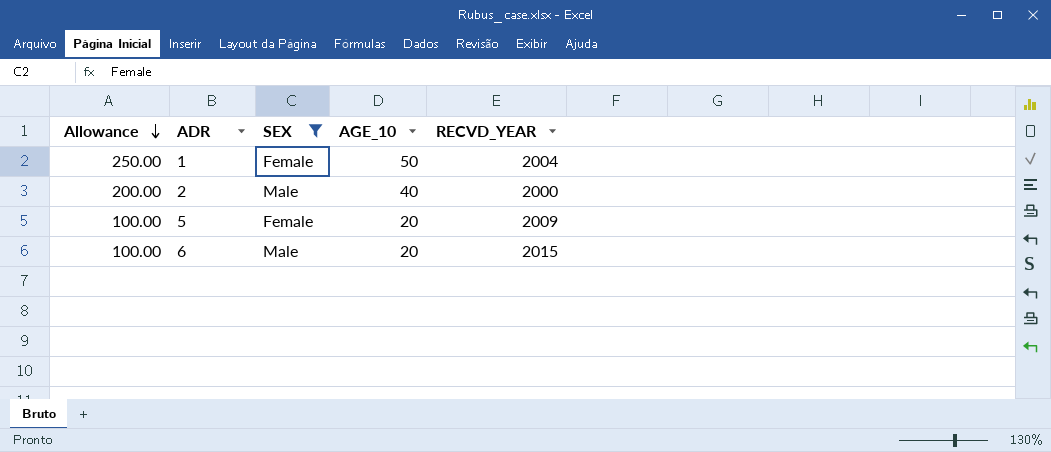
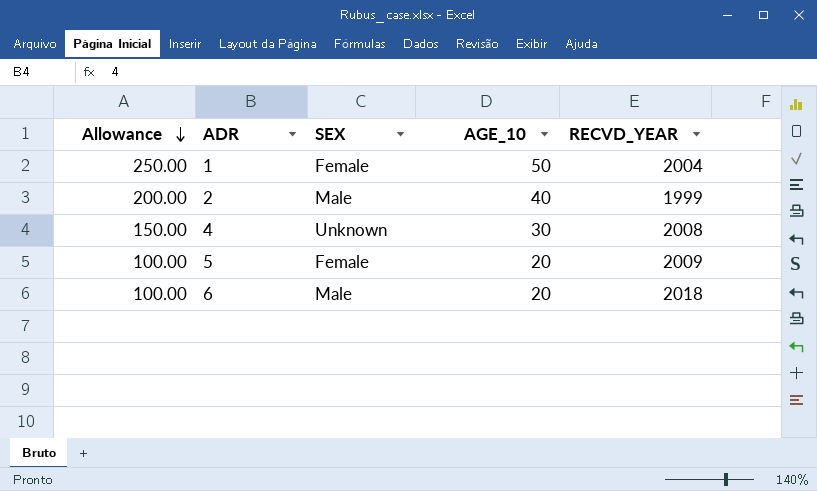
filter: SEX != Unknown -> none
2 | RECVD_YEAR: 2000 -> 1999
6 | RECVD_YEAR: 2015 -> 2018

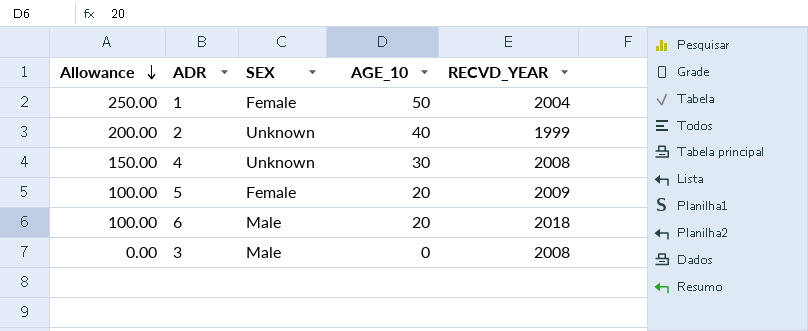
2 | SEX: Male -> Unknown
row 3: none -> 0.00 | Male | 0 | 2008

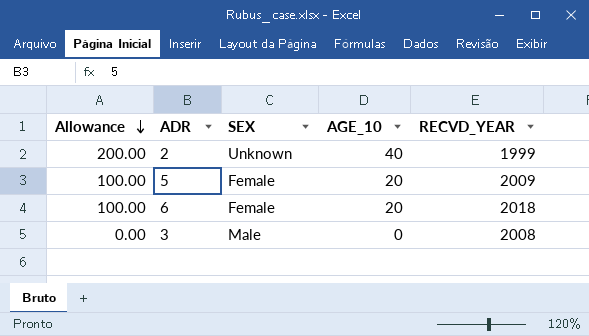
row 1: 250.00 | Female | 50 | 2004 -> none
row 4: 150.00 | Unknown | 30 | 2008 -> none
6 | SEX: Male -> Female

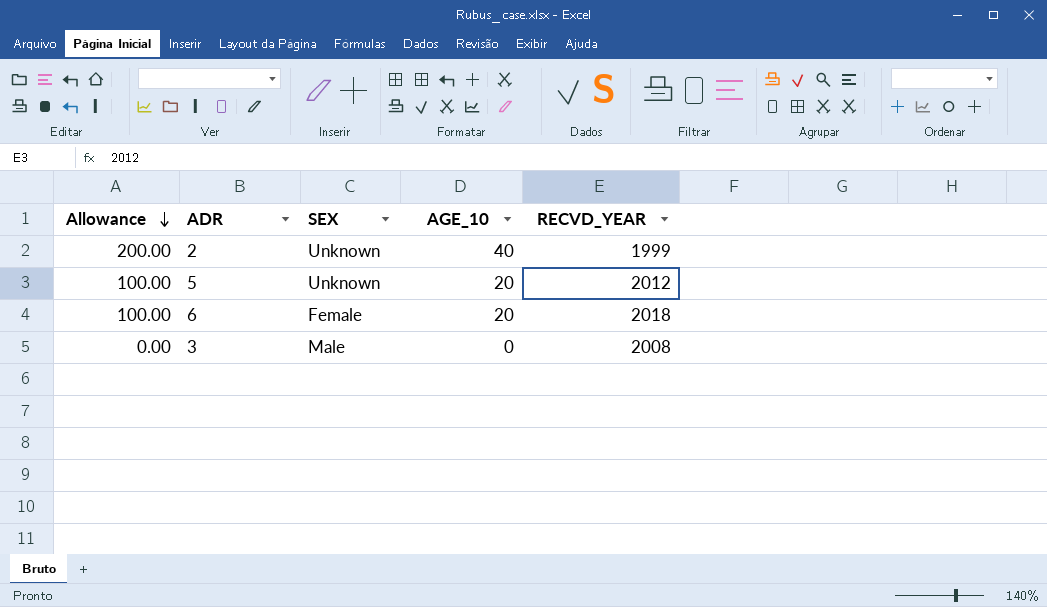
5 | SEX: Female -> Unknown
5 | RECVD_YEAR: 2009 -> 2012

